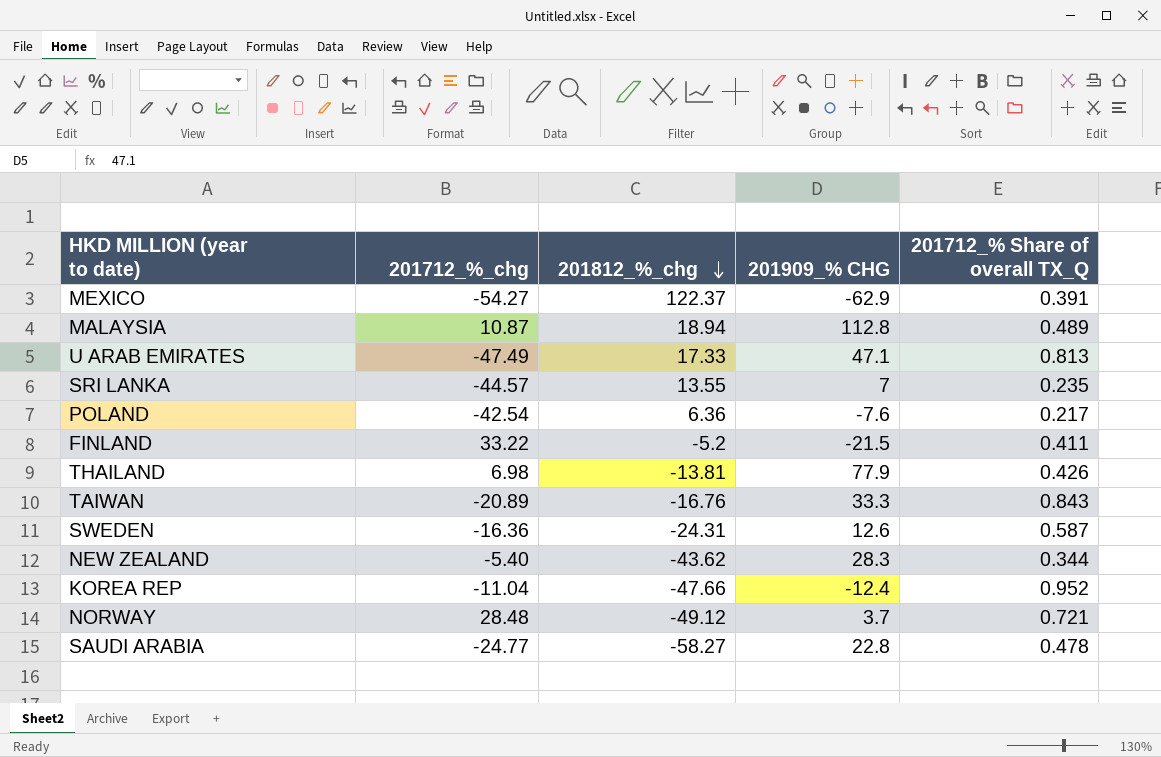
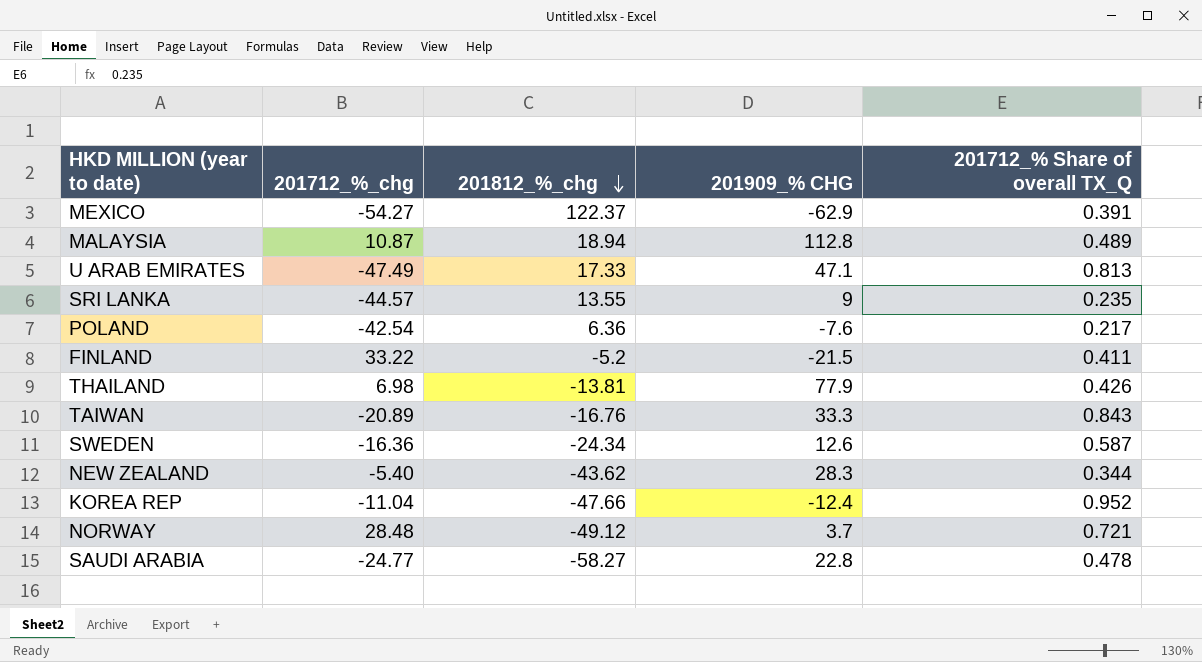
SRI LANKA | 201909_% CHG: 7 -> 9
SWEDEN | 201812_%_chg: -24.31 -> -24.34

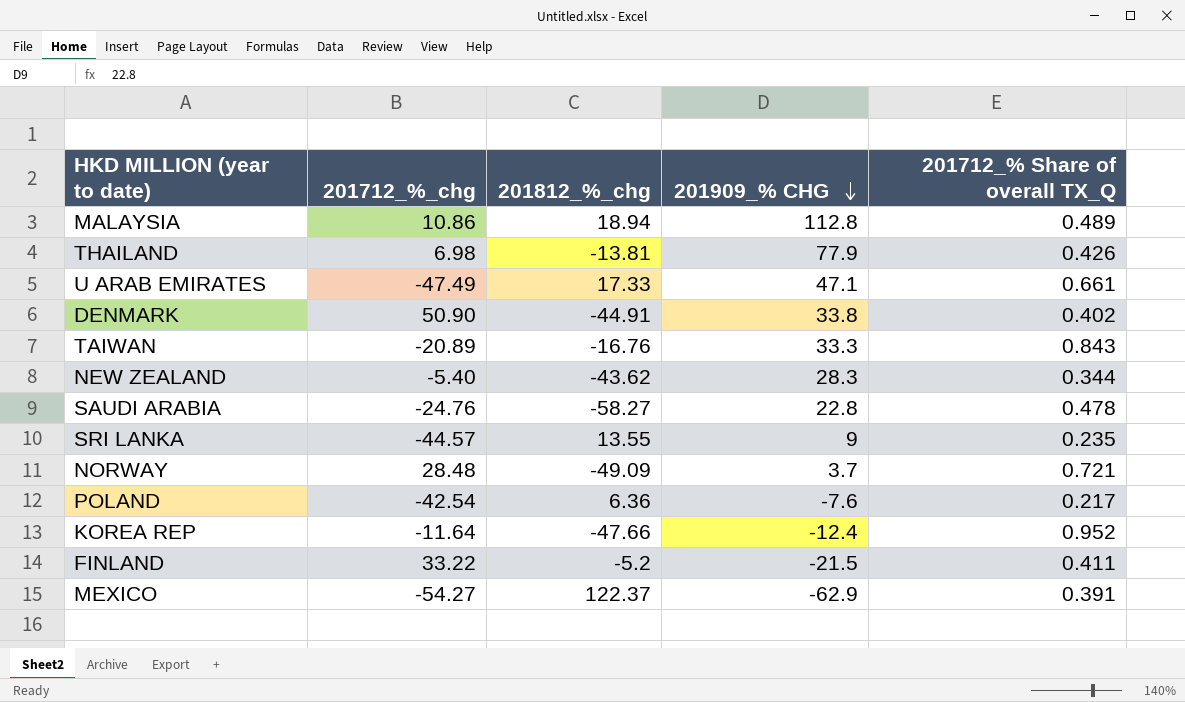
row order: 201812_%_chg descending -> 201909_% CHG descending
row SWEDEN: -16.36 | -24.34 | 12.6 | 0.587 -> none
MALAYSIA | 201712_%_chg: 10.87 -> 10.86
U ARAB EMIRATES | 201712_% Share of overall TX_Q: 0.813 -> 0.661
row DENMARK: none -> 50.90 | -44.91 | 33.8 | 0.402
SAUDI ARABIA | 201712_%_chg: -24.77 -> -24.76
NORWAY | 201812_%_chg: -49.12 -> -49.09
KOREA REP | 201712_%_chg: -11.04 -> -11.64

